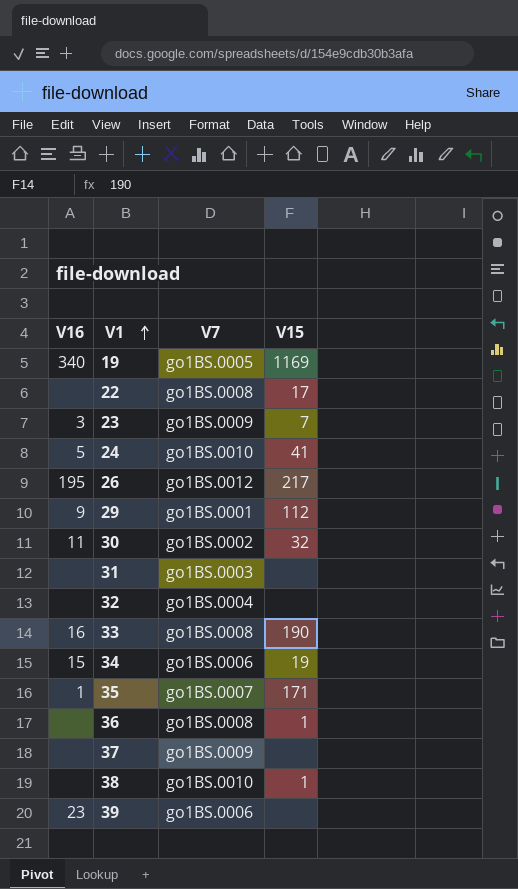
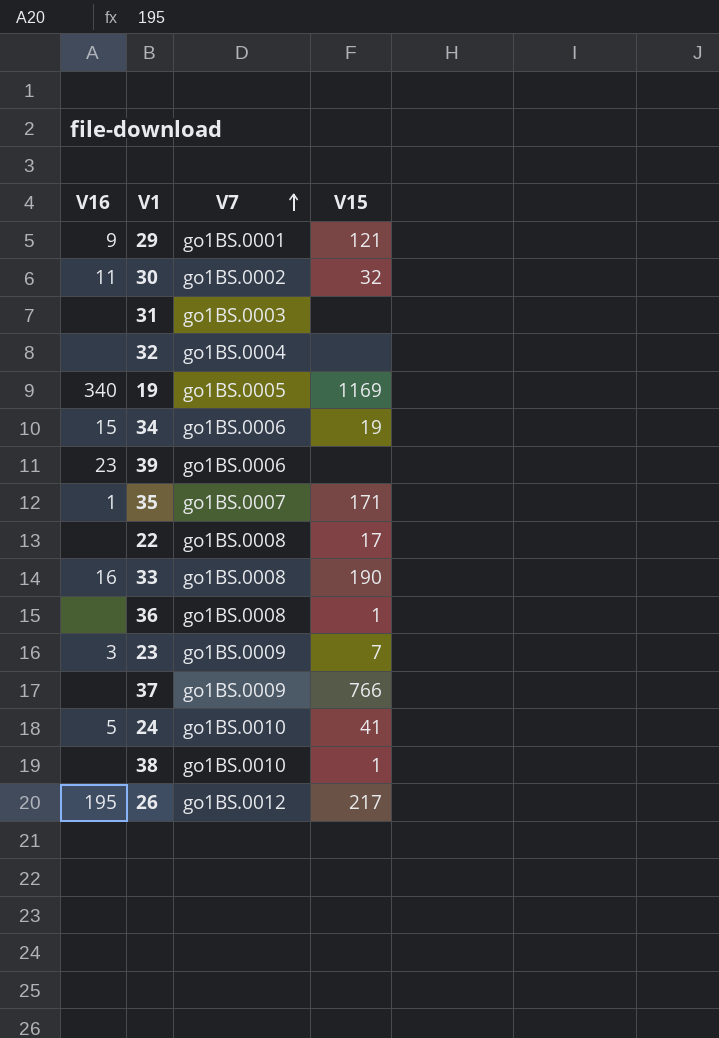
row order: V1 ascending -> V7 ascending
29 | V15: 112 -> 121
37 | V15: none -> 766

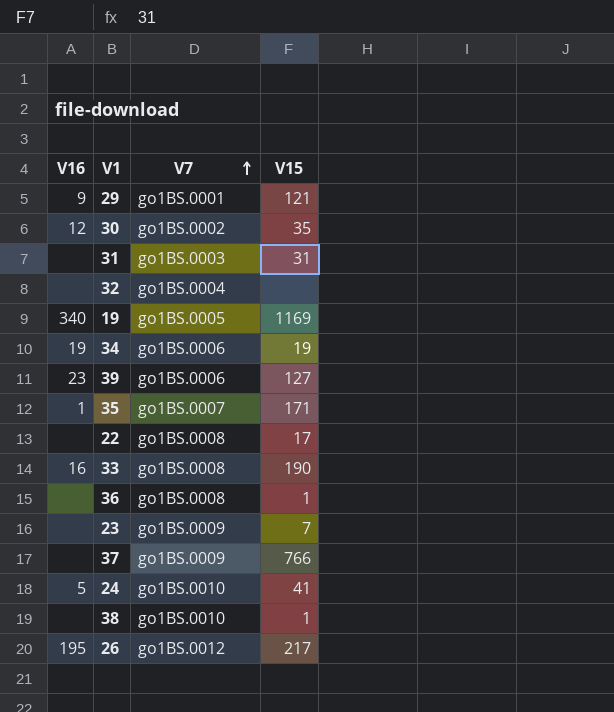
30 | V16: 11 -> 12
30 | V15: 32 -> 35
31 | V15: none -> 31
34 | V16: 15 -> 19
39 | V15: none -> 127
23 | V16: 3 -> none

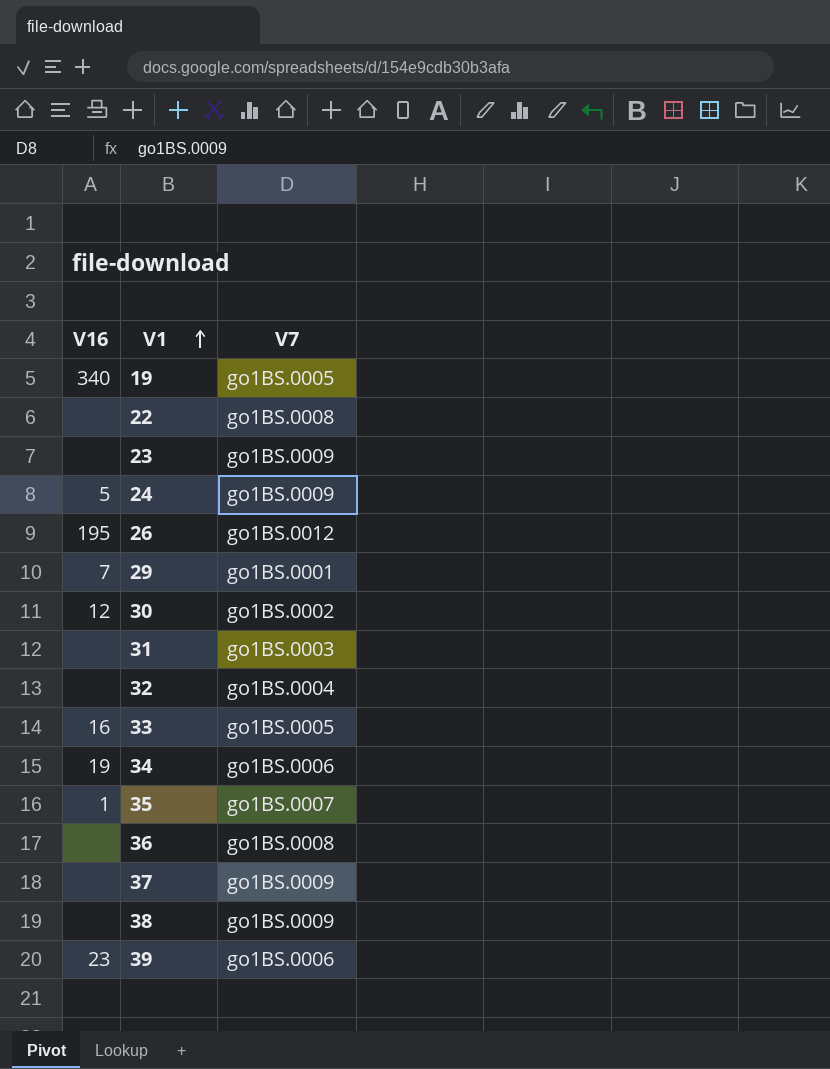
row order: V7 ascending -> V1 ascending
column V15 | position: 4 -> none
24 | V7: go1BS.0010 -> go1BS.0009
29 | V16: 9 -> 7
33 | V7: go1BS.0008 -> go1BS.0005
38 | V7: go1BS.0010 -> go1BS.0009

